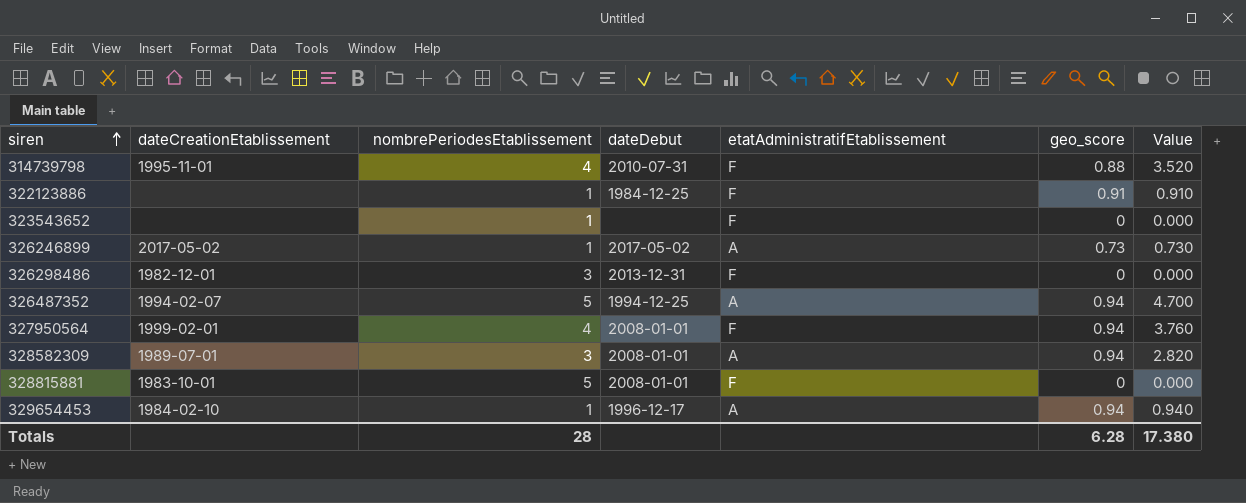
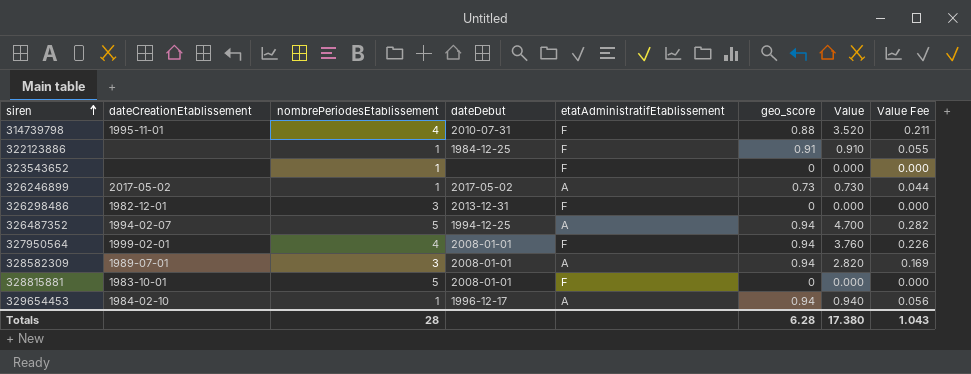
column Value Fee | formula: none -> [Value] * 0.06

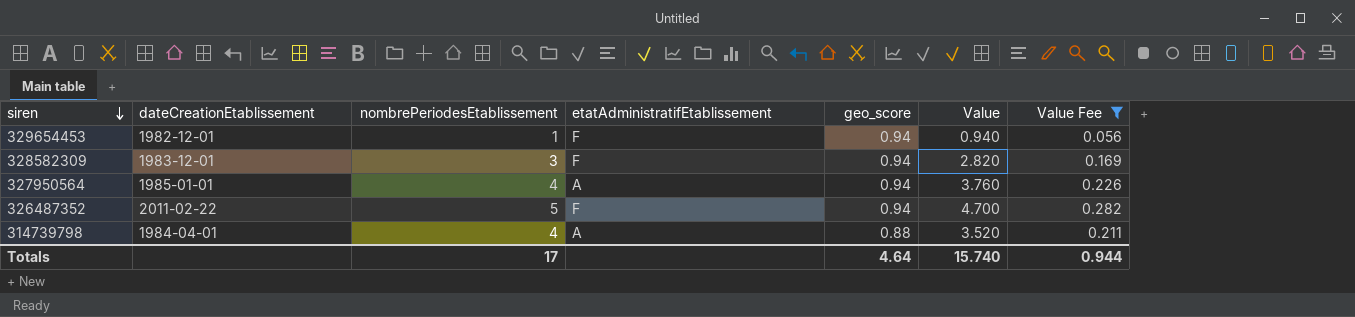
filter: none -> Value Fee >= 0.056
row order: siren ascending -> siren descending
column dateDebut | position: 4 -> none
329654453 | dateCreationEtablissement: 1984-02-10 -> 1982-12-01
329654453 | etatAdministratifEtablissement: A -> F
328582309 | dateCreationEtablissement: 1989-07-01 -> 1983-12-01
328582309 | etatAdministratifEtablissement: A -> F
327950564 | dateCreationEtablissement: 1999-02-01 -> 1985-01-01
327950564 | etatAdministratifEtablissement: F -> A
326487352 | dateCreationEtablissement: 1994-02-07 -> 2011-02-22
326487352 | etatAdministratifEtablissement: A -> F
314739798 | dateCreationEtablissement: 1995-11-01 -> 1984-04-01
314739798 | etatAdministratifEtablissement: F -> A
Totals | nombrePeriodesEtablissement: 28 -> 17
Totals | geo_score: 6.28 -> 4.64
Totals | Value: 17.380 -> 15.740
Totals | Value Fee: 1.043 -> 0.944

